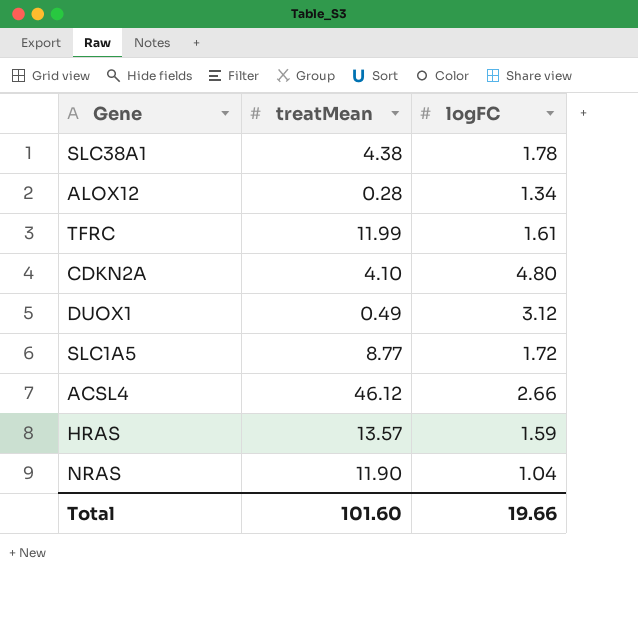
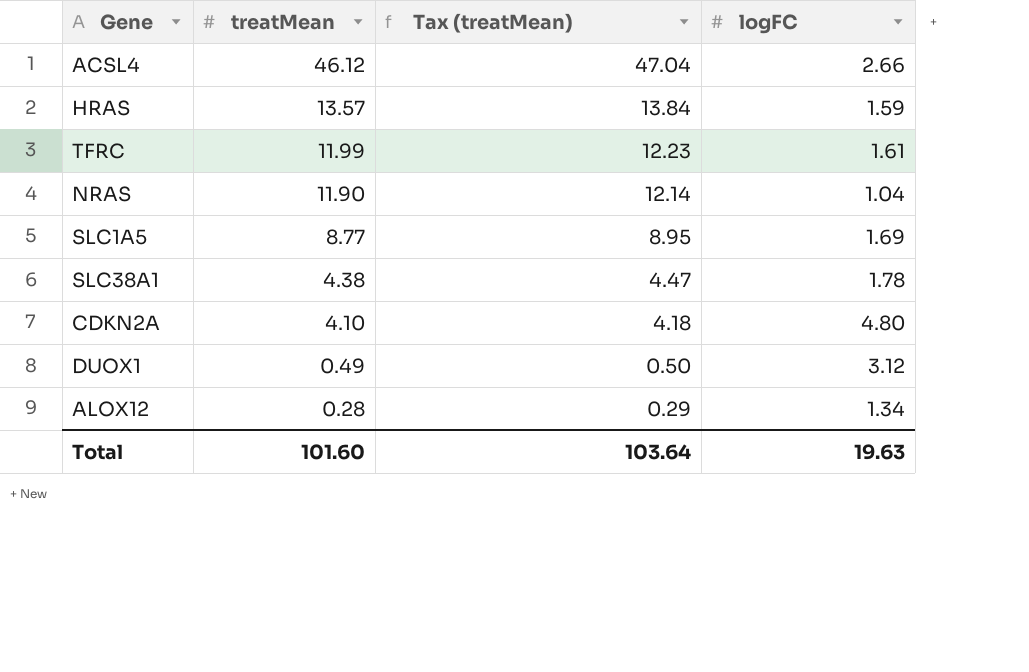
row order: none -> treatMean descending
column Tax (treatMean) | formula: none -> [treatMean] * 1.02
SLC1A5 | logFC: 1.72 -> 1.69
Total | logFC: 19.66 -> 19.63

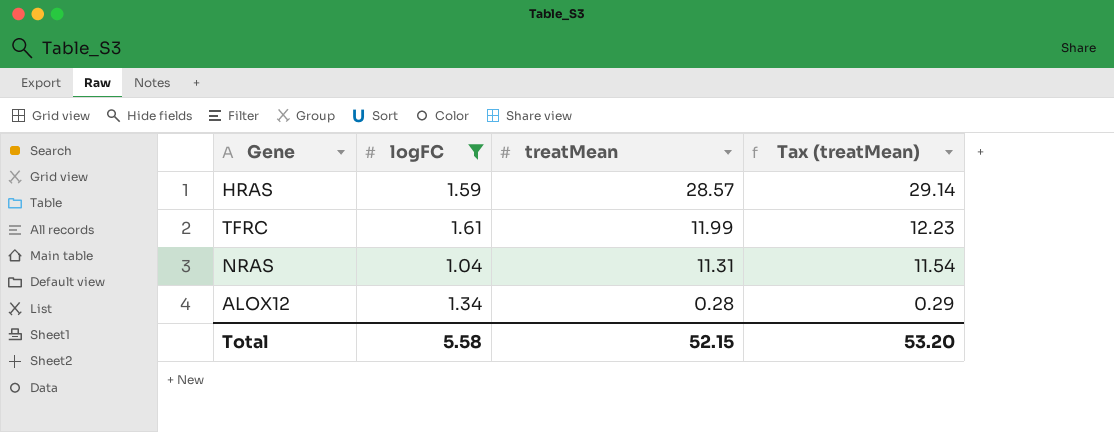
filter: none -> logFC <= 1.61
column logFC | position: 4 -> 2
HRAS | treatMean: 13.57 -> 28.57
HRAS | Tax (treatMean): 13.84 -> 29.14
NRAS | treatMean: 11.90 -> 11.31
NRAS | Tax (treatMean): 12.14 -> 11.54
Total | logFC: 19.63 -> 5.58
Total | treatMean: 101.60 -> 52.15
Total | Tax (treatMean): 103.64 -> 53.20

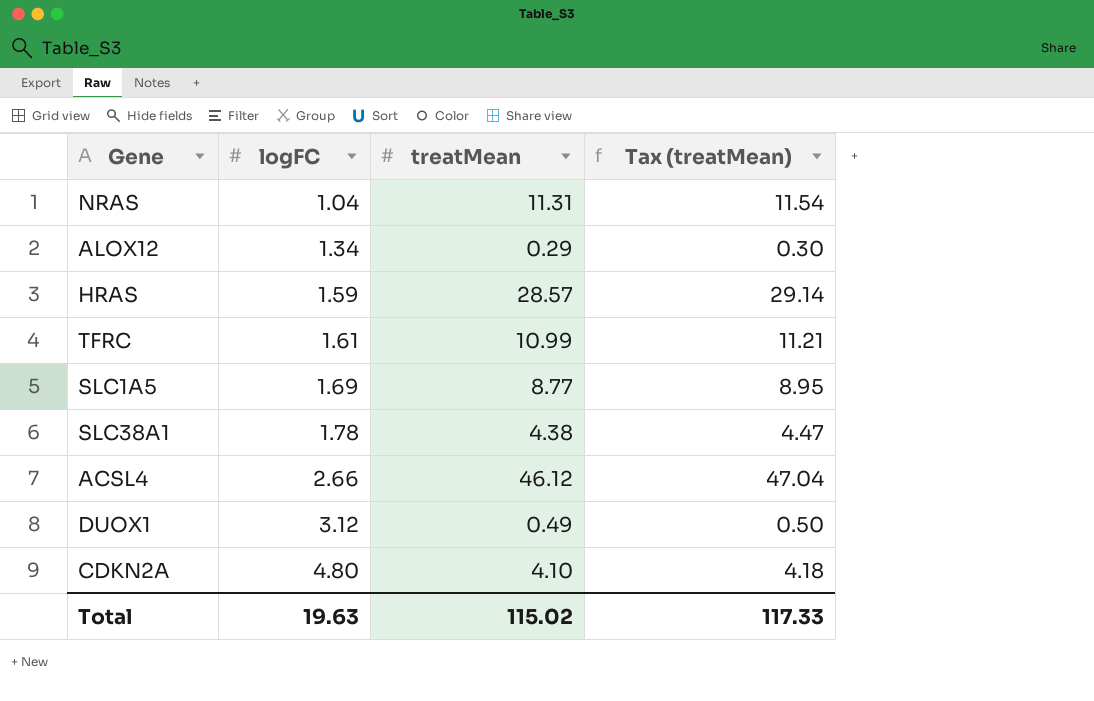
filter: logFC <= 1.61 -> none
row order: treatMean descending -> logFC ascending
ALOX12 | treatMean: 0.28 -> 0.29
ALOX12 | Tax (treatMean): 0.29 -> 0.30
TFRC | treatMean: 11.99 -> 10.99
TFRC | Tax (treatMean): 12.23 -> 11.21
Total | logFC: 5.58 -> 19.63
Total | treatMean: 52.15 -> 115.02
Total | Tax (treatMean): 53.20 -> 117.33

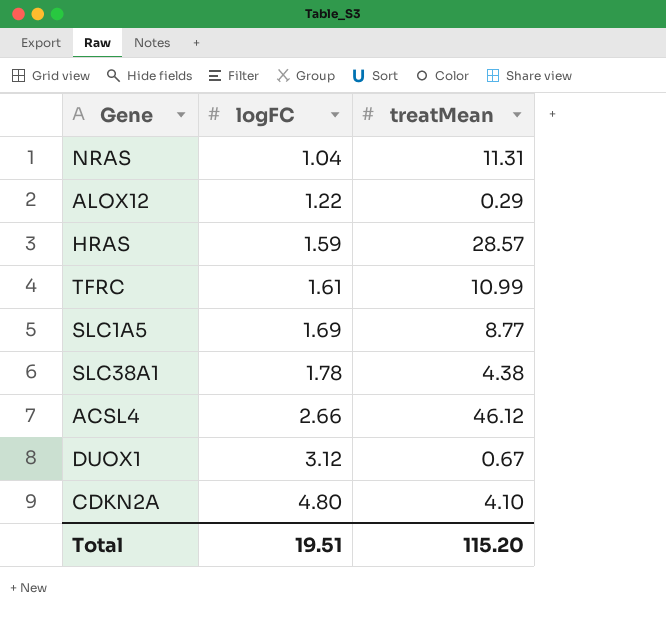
column Tax (treatMean) | formula: [treatMean] * 1.02 -> none
ALOX12 | logFC: 1.34 -> 1.22
DUOX1 | treatMean: 0.49 -> 0.67
Total | logFC: 19.63 -> 19.51
Total | treatMean: 115.02 -> 115.20

